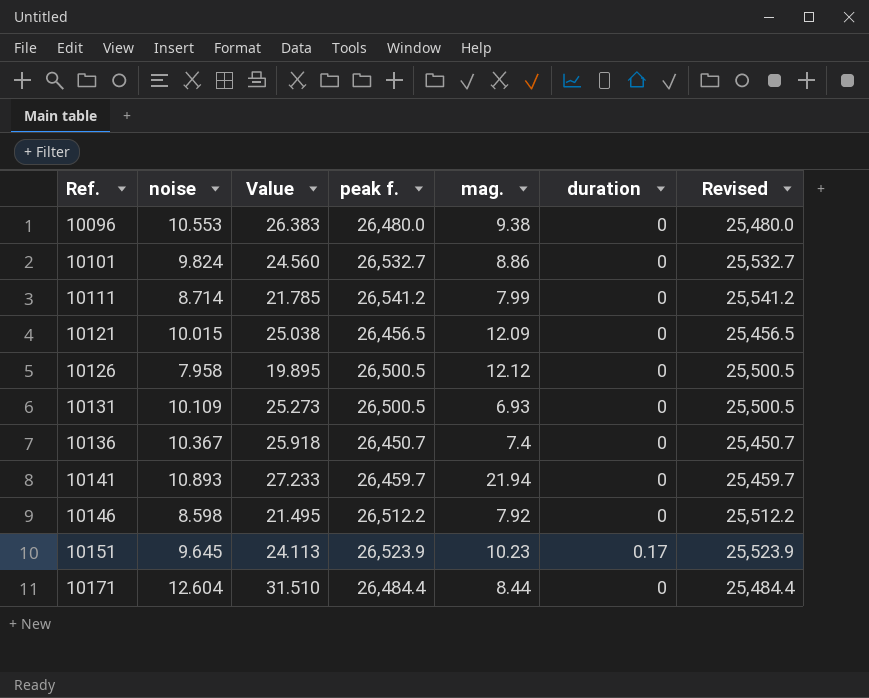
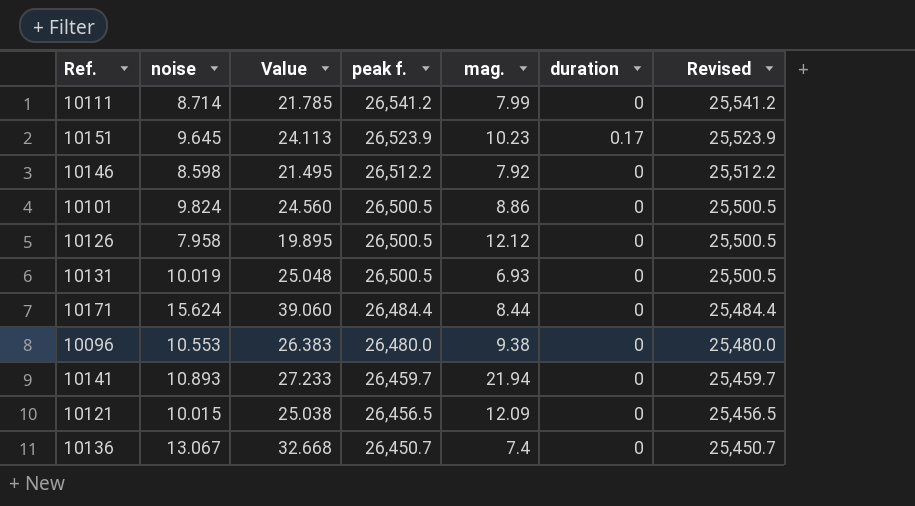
row order: Ref. ascending -> peak f. descending
10101 | peak f.: 26,532.7 -> 26,500.5
10101 | Revised: 25,532.7 -> 25,500.5
10131 | noise: 10.109 -> 10.019
10131 | Value: 25.273 -> 25.048
10171 | noise: 12.604 -> 15.624
10171 | Value: 31.510 -> 39.060
10136 | noise: 10.367 -> 13.067
10136 | Value: 25.918 -> 32.668

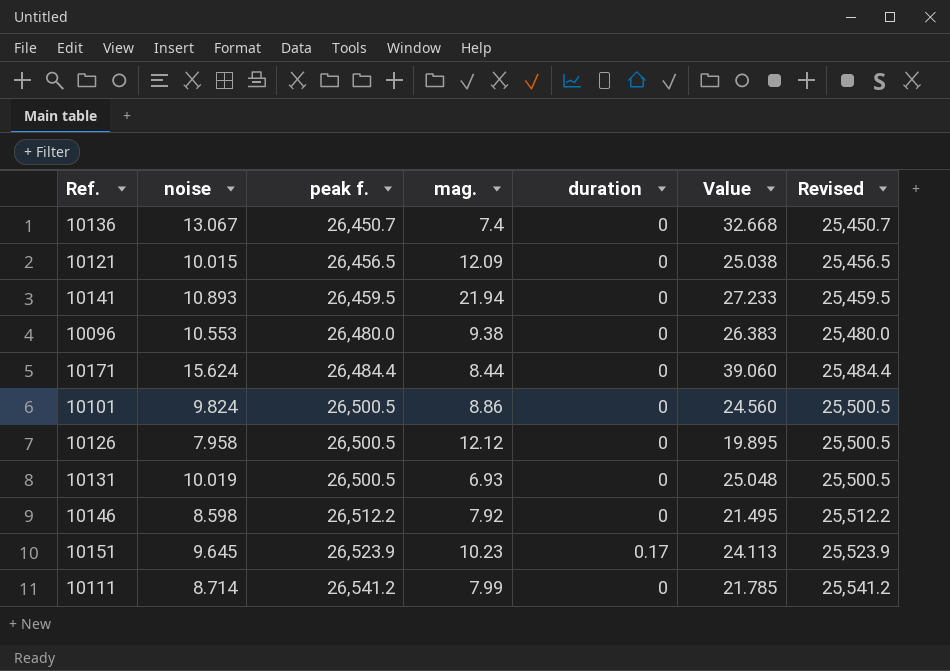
row order: peak f. descending -> peak f. ascending
column Value | position: 3 -> 6
10141 | peak f.: 26,459.7 -> 26,459.5
10141 | Revised: 25,459.7 -> 25,459.5

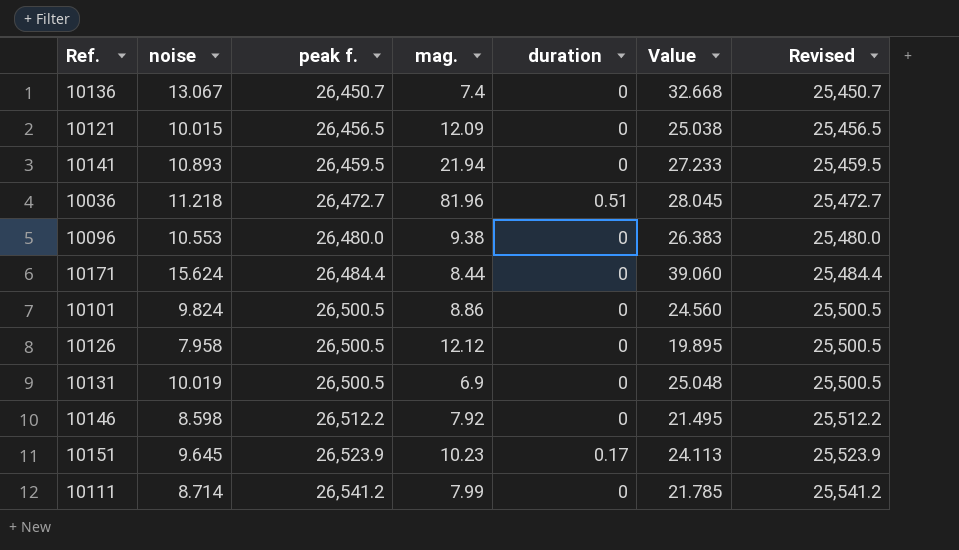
row 10036: none -> 11.218 | 26,472.7 | 81.96 | 0.51 | 28.045 | 25,472.7
10131 | mag.: 6.93 -> 6.9

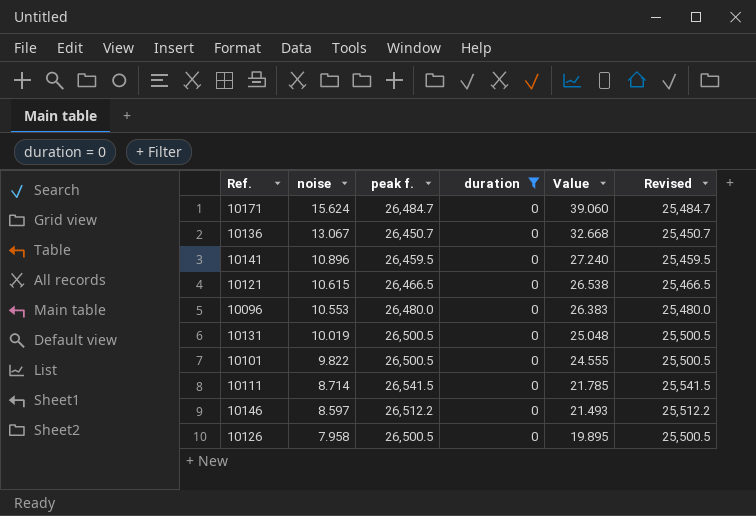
filter: none -> duration = 0
row order: peak f. ascending -> noise descending
column mag. | position: 4 -> none
10171 | peak f.: 26,484.4 -> 26,484.7
10171 | Revised: 25,484.4 -> 25,484.7
10141 | noise: 10.893 -> 10.896
10141 | Value: 27.233 -> 27.240
10121 | noise: 10.015 -> 10.615
10121 | peak f.: 26,456.5 -> 26,466.5
10121 | Value: 25.038 -> 26.538
10121 | Revised: 25,456.5 -> 25,466.5
10101 | noise: 9.824 -> 9.822
10101 | Value: 24.560 -> 24.555
10111 | peak f.: 26,541.2 -> 26,541.5
10111 | Revised: 25,541.2 -> 25,541.5
10146 | noise: 8.598 -> 8.597
10146 | Value: 21.495 -> 21.493

